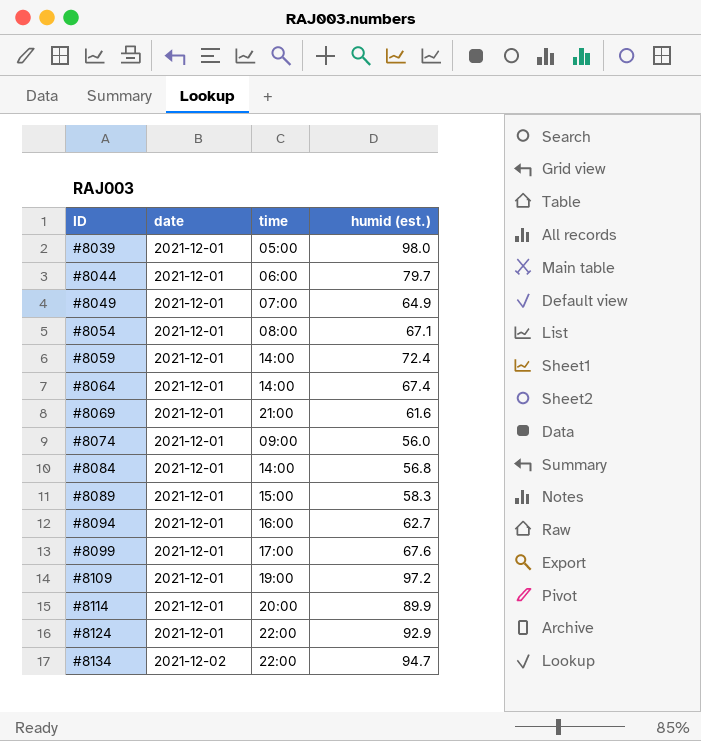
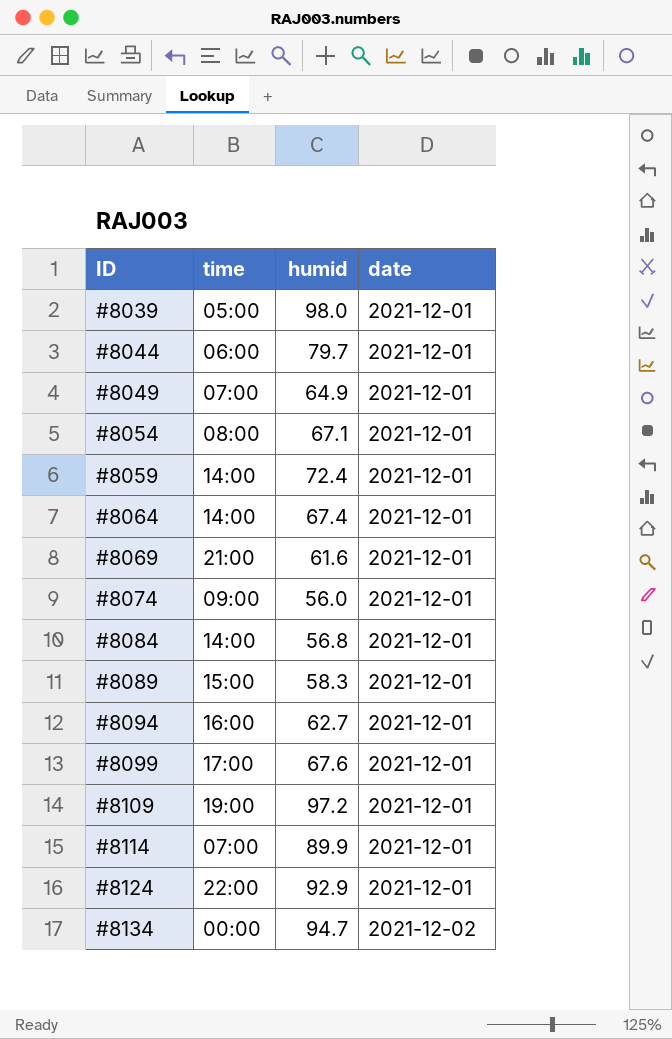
column name: humid (est.) -> humid
column date | position: 2 -> 4
#8114 | time: 20:00 -> 07:00
#8134 | time: 22:00 -> 00:00

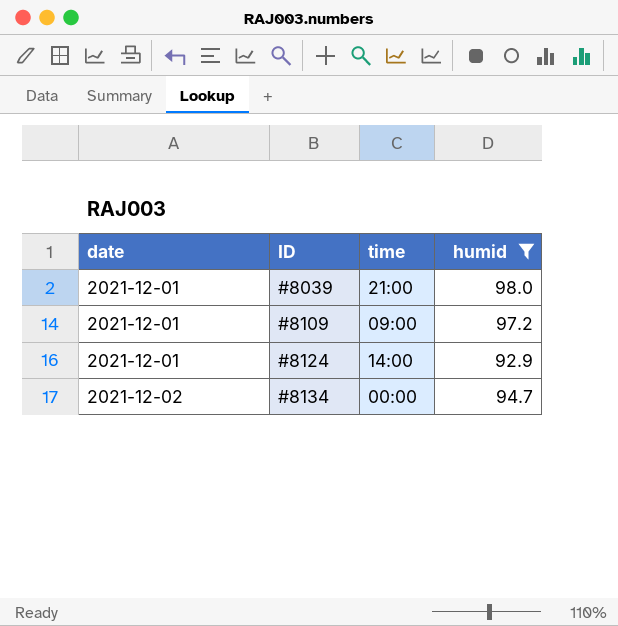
filter: none -> humid >= 92.9
column date | position: 4 -> 1
#8039 | time: 05:00 -> 21:00
#8109 | time: 19:00 -> 09:00
#8124 | time: 22:00 -> 14:00

